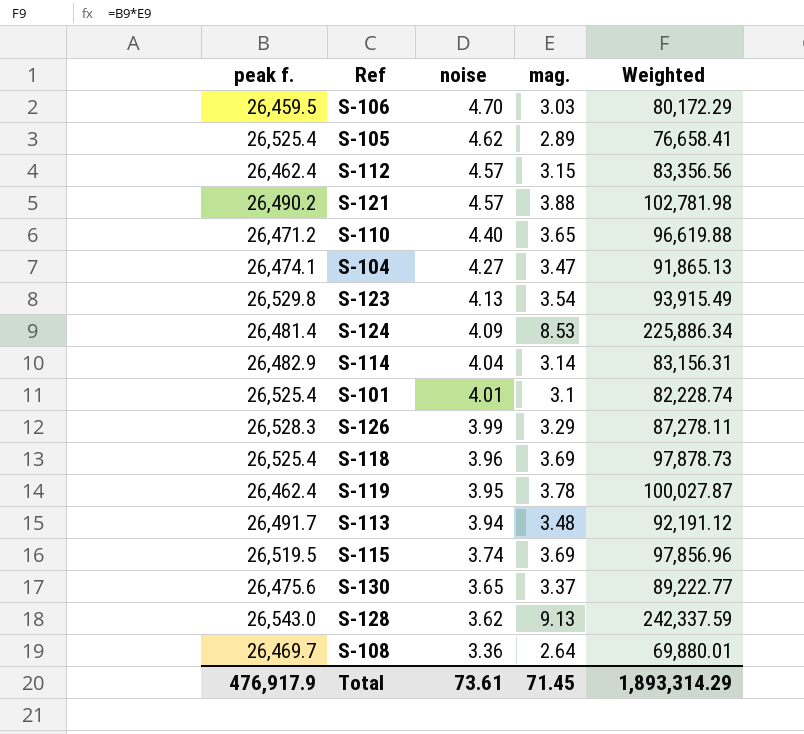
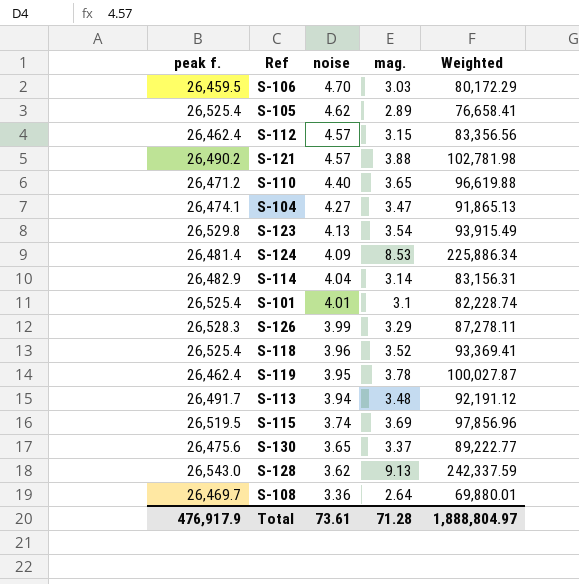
S-118 | mag.: 3.69 -> 3.52
S-118 | Weighted: 97,878.73 -> 93,369.41
Total | mag.: 71.45 -> 71.28
Total | Weighted: 1,893,314.29 -> 1,888,804.97

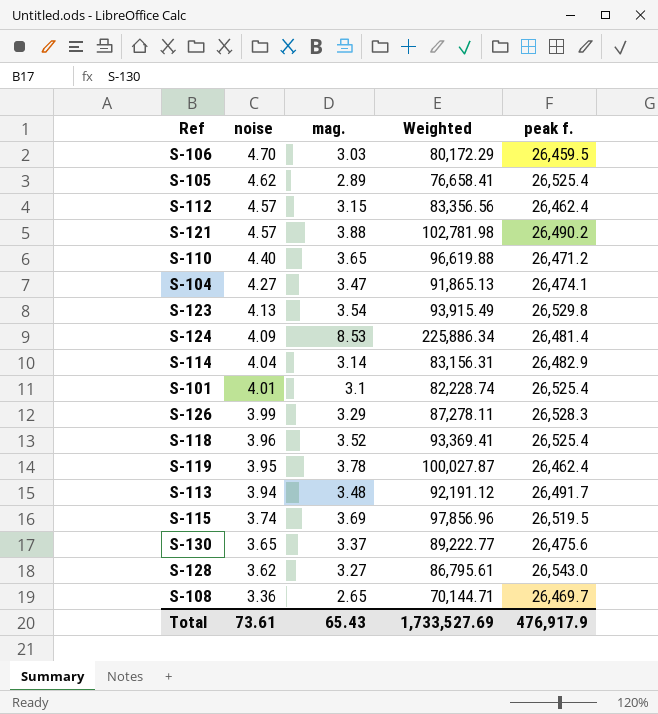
column peak f. | position: 1 -> 5
S-128 | mag.: 9.13 -> 3.27
S-128 | Weighted: 242,337.59 -> 86,795.61
S-108 | mag.: 2.64 -> 2.65
S-108 | Weighted: 69,880.01 -> 70,144.71
Total | mag.: 71.28 -> 65.43
Total | Weighted: 1,888,804.97 -> 1,733,527.69

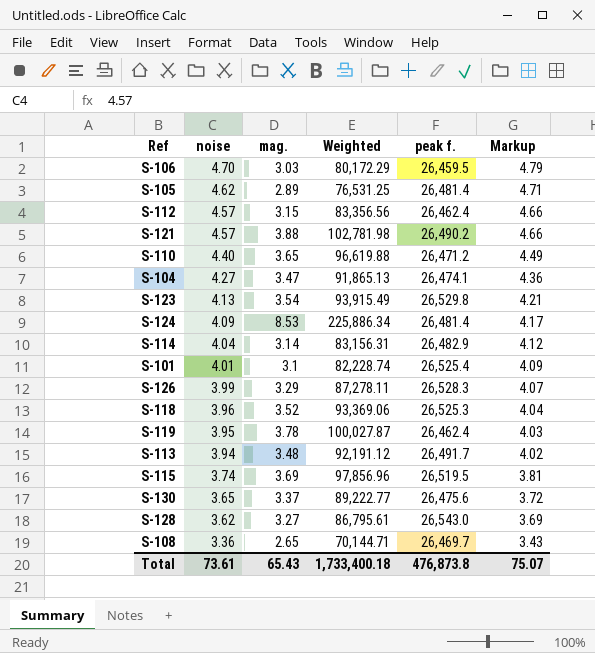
column Markup | formula: none -> [noise] * 1.02
S-105 | Weighted: 76,658.41 -> 76,531.25
S-105 | peak f.: 26,525.4 -> 26,481.4
S-118 | Weighted: 93,369.41 -> 93,369.06
S-118 | peak f.: 26,525.4 -> 26,525.3
Total | Weighted: 1,733,527.69 -> 1,733,400.18
Total | peak f.: 476,917.9 -> 476,873.8

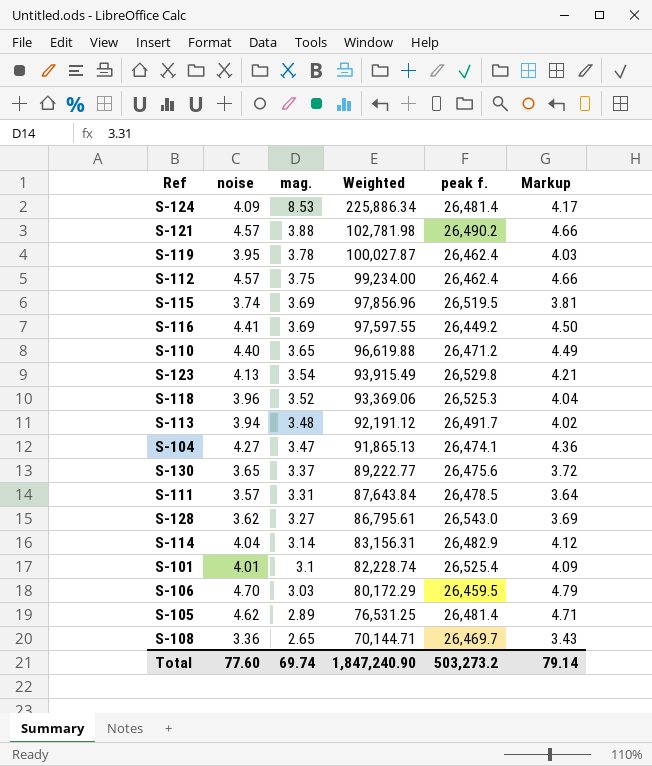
row order: noise descending -> mag. descending
row S-126: 3.99 | 3.29 | 87,278.11 | 26,528.3 | 4.07 -> none
S-112 | mag.: 3.15 -> 3.75
S-112 | Weighted: 83,356.56 -> 99,234.00
row S-116: none -> 4.41 | 3.69 | 97,597.55 | 26,449.2 | 4.50
row S-111: none -> 3.57 | 3.31 | 87,643.84 | 26,478.5 | 3.64
Total | noise: 73.61 -> 77.60
Total | mag.: 65.43 -> 69.74
Total | Weighted: 1,733,400.18 -> 1,847,240.90
Total | peak f.: 476,873.8 -> 503,273.2
Total | Markup: 75.07 -> 79.14

